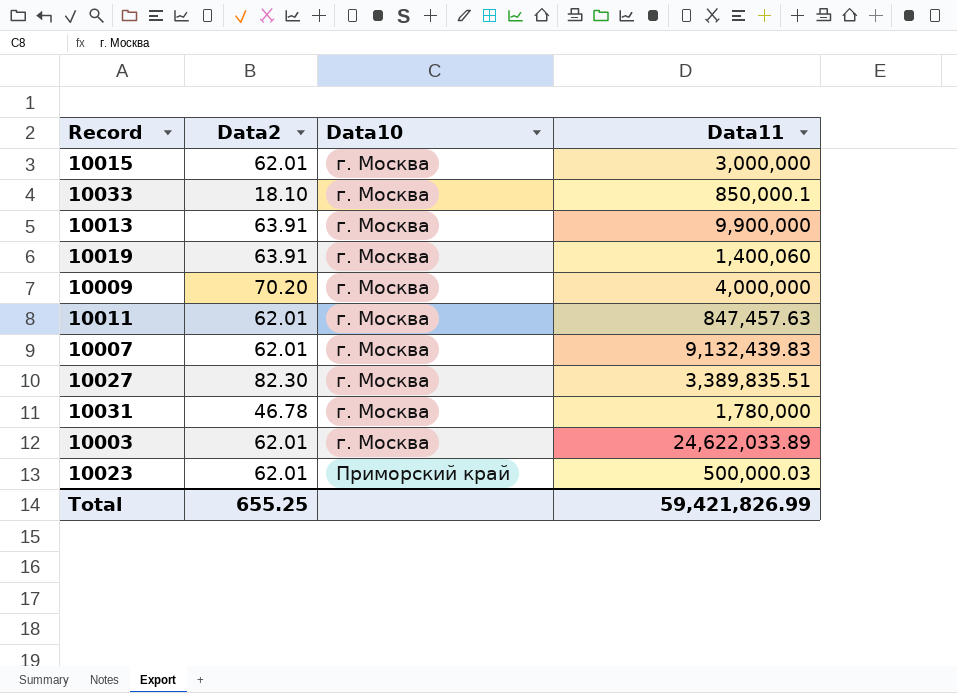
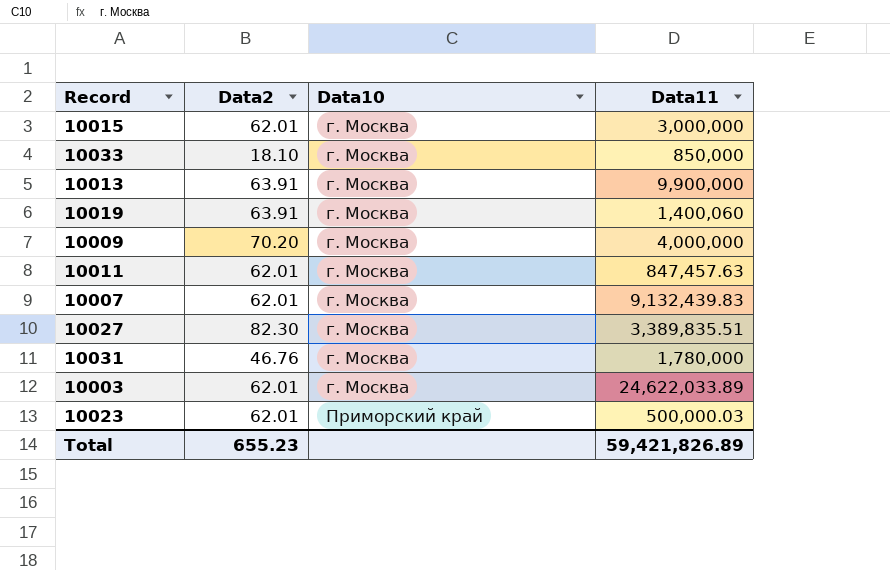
10033 | Data11: 850,000.1 -> 850,000
10031 | Data2: 46.78 -> 46.76
Total | Data2: 655.25 -> 655.23
Total | Data11: 59,421,826.99 -> 59,421,826.89

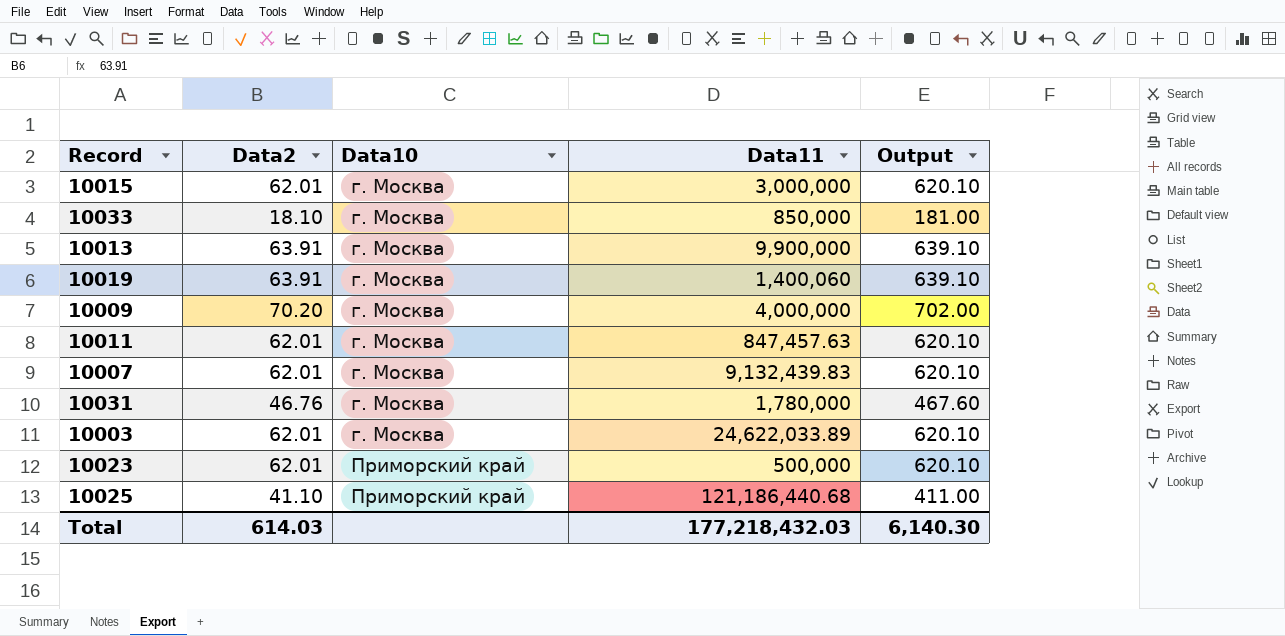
column Output | formula: none -> [Data2] * 10
row 10027: 82.30 | г. Москва | 3,389,835.51 -> none
10023 | Data11: 500,000.03 -> 500,000
row 10025: none -> 41.10 | Приморский край | 121,186,440.68 | 411.00
Total | Data2: 655.23 -> 614.03
Total | Data11: 59,421,826.89 -> 177,218,432.03

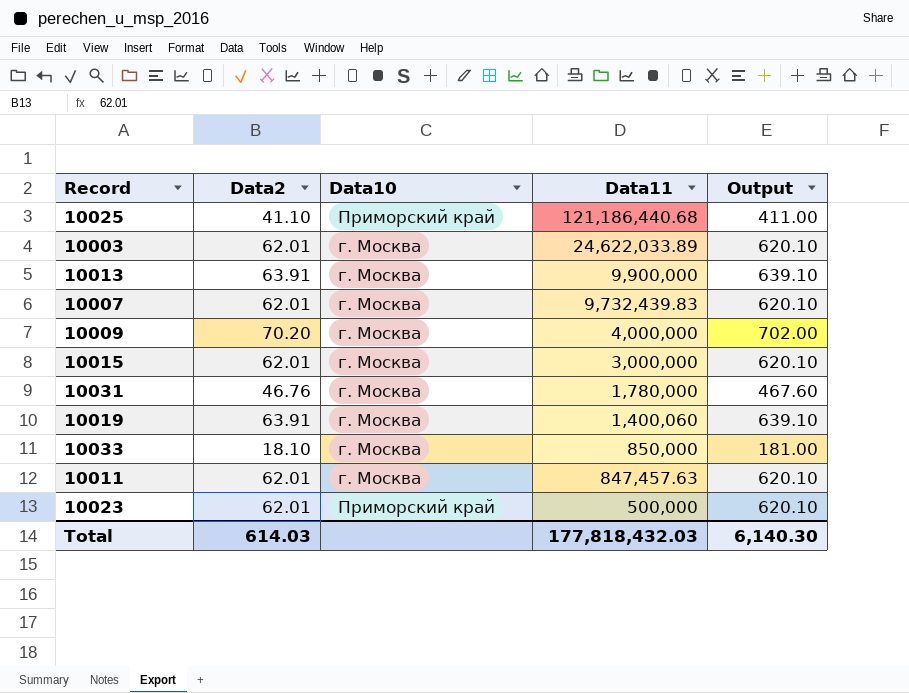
row order: Data10 ascending -> Data11 descending
10007 | Data11: 9,132,439.83 -> 9,732,439.83
Total | Data11: 177,218,432.03 -> 177,818,432.03

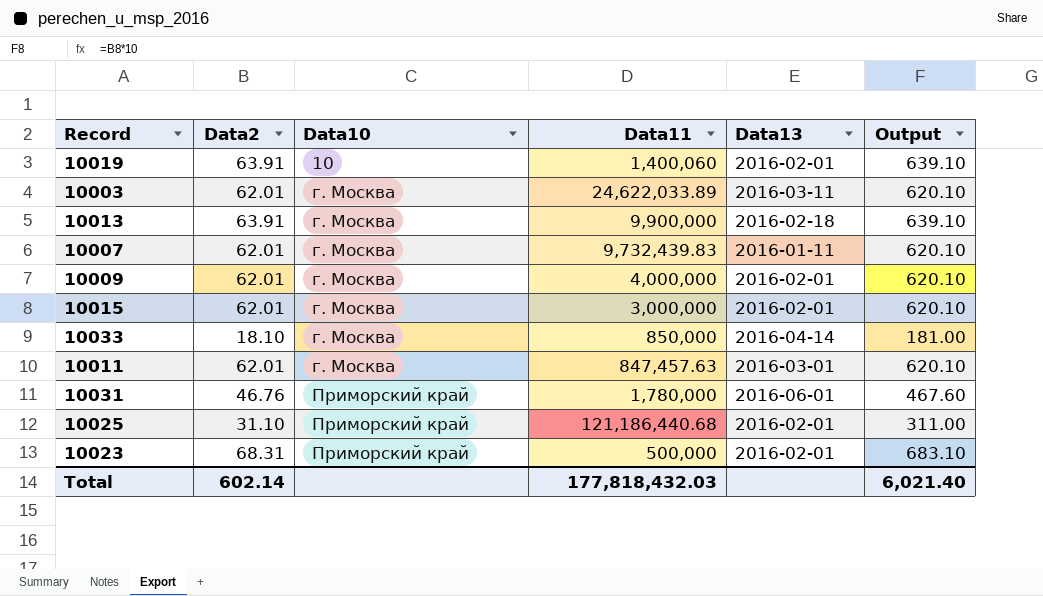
row order: Data11 descending -> Data10 ascending
column Data13 | position: none -> 5
10019 | Data10: г. Москва -> 10
10009 | Data2: 70.20 -> 62.01
10009 | Output: 702.00 -> 620.10
10031 | Data10: г. Москва -> Приморский край
10025 | Data2: 41.10 -> 31.10
10025 | Output: 411.00 -> 311.00
10023 | Data2: 62.01 -> 68.31
10023 | Output: 620.10 -> 683.10
Total | Data2: 614.03 -> 602.14
Total | Output: 6,140.30 -> 6,021.40

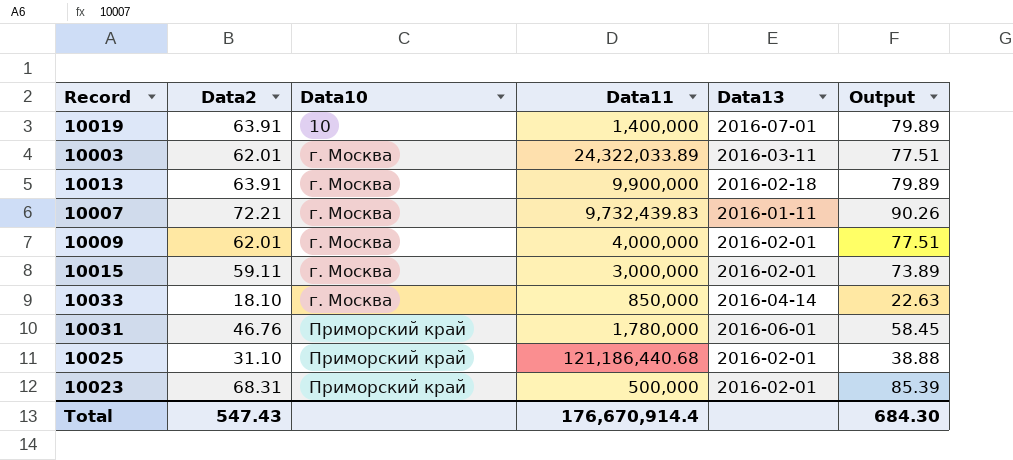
column Output | formula: [Data2] * 10 -> [Data2] * 1.25
row 10011: 62.01 | г. Москва | 847,457.63 | 2016-03-01 | 620.10 -> none
10019 | Data11: 1,400,060 -> 1,400,000
10019 | Data13: 2016-02-01 -> 2016-07-01
10003 | Data11: 24,622,033.89 -> 24,322,033.89
10007 | Data2: 62.01 -> 72.21
10015 | Data2: 62.01 -> 59.11
Total | Data2: 602.14 -> 547.43
Total | Data11: 177,818,432.03 -> 176,670,914.4
Total | Output: 6,021.40 -> 684.30

